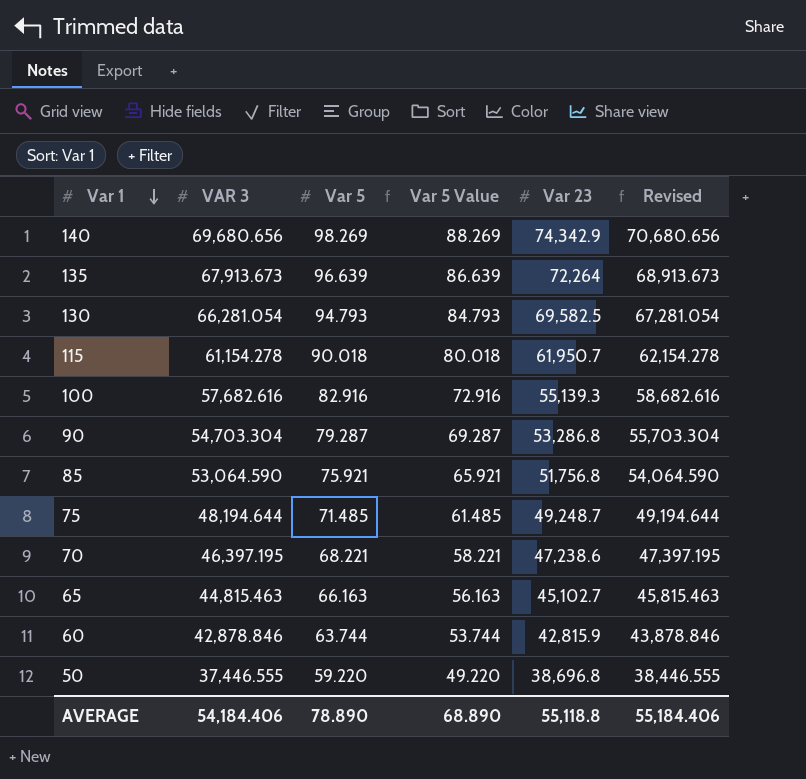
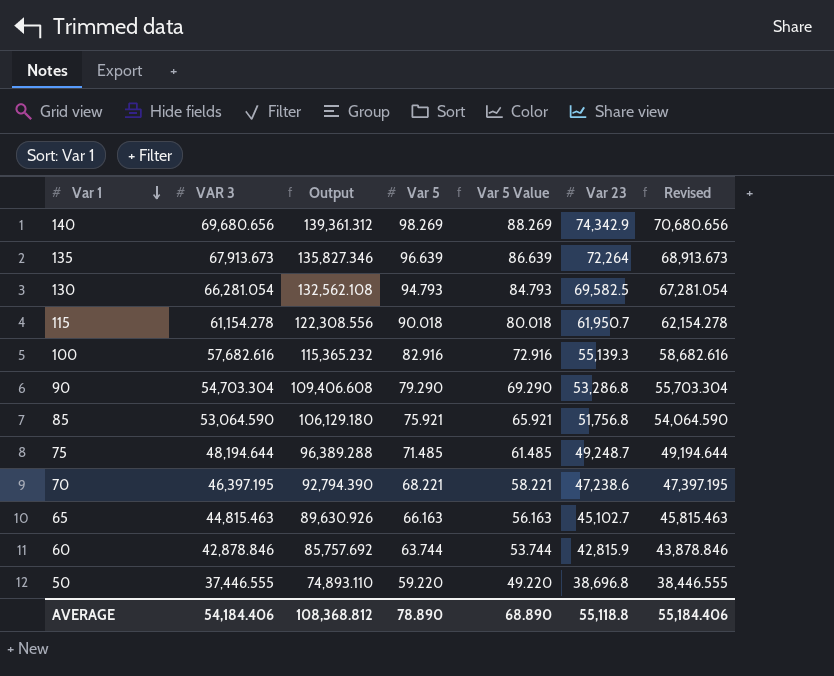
column Output | formula: none -> [VAR 3] * 2
90 | Var 5: 79.287 -> 79.290
90 | Var 5 Value: 69.287 -> 69.290

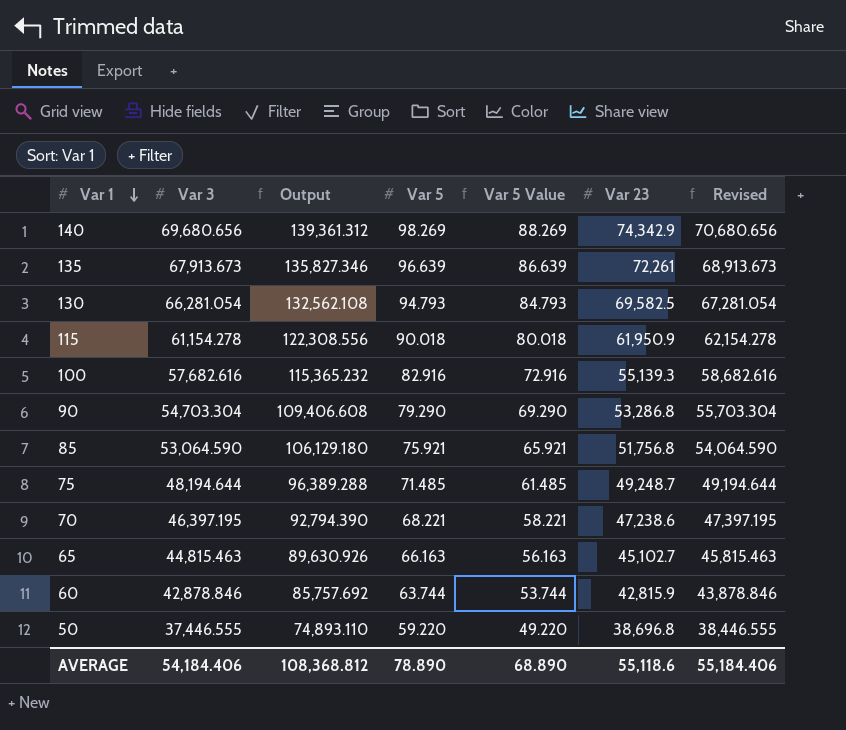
column name: VAR 3 -> Var 3
135 | Var 23: 72,264 -> 72,261
115 | Var 23: 61,950.7 -> 61,950.9
AVERAGE | Var 23: 55,118.8 -> 55,118.6

